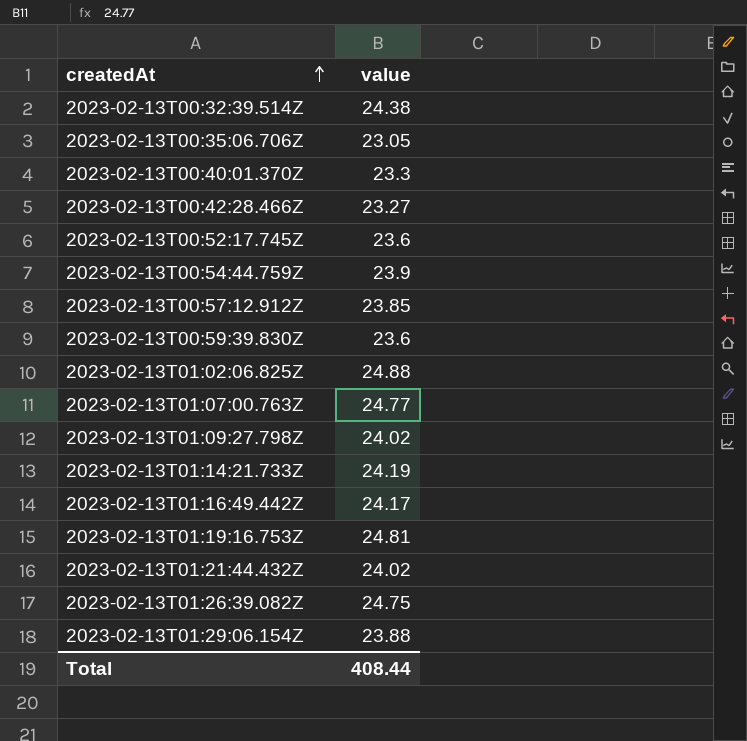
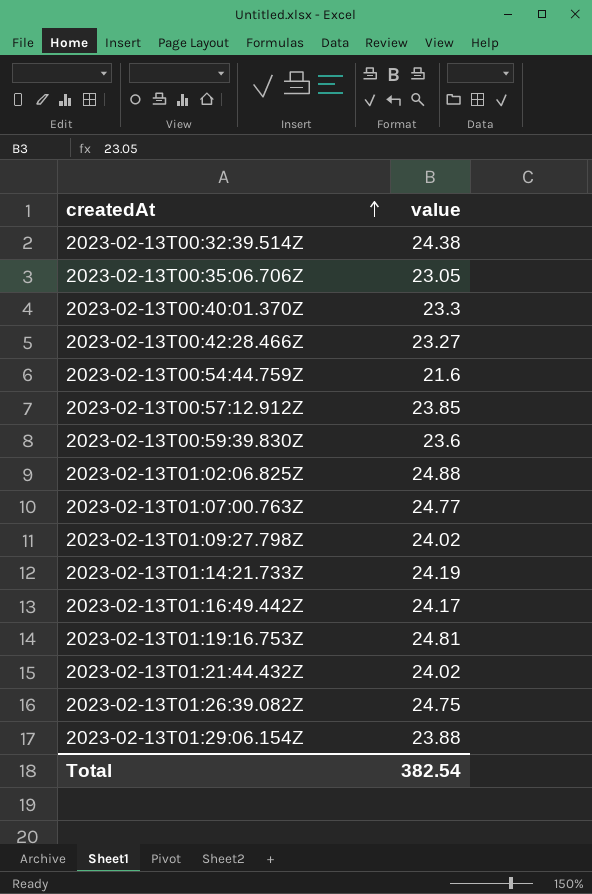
row 2023-02-13T00:52:17.745Z: 23.6 -> none
2023-02-13T00:54:44.759Z | value: 23.9 -> 21.6
Total | value: 408.44 -> 382.54

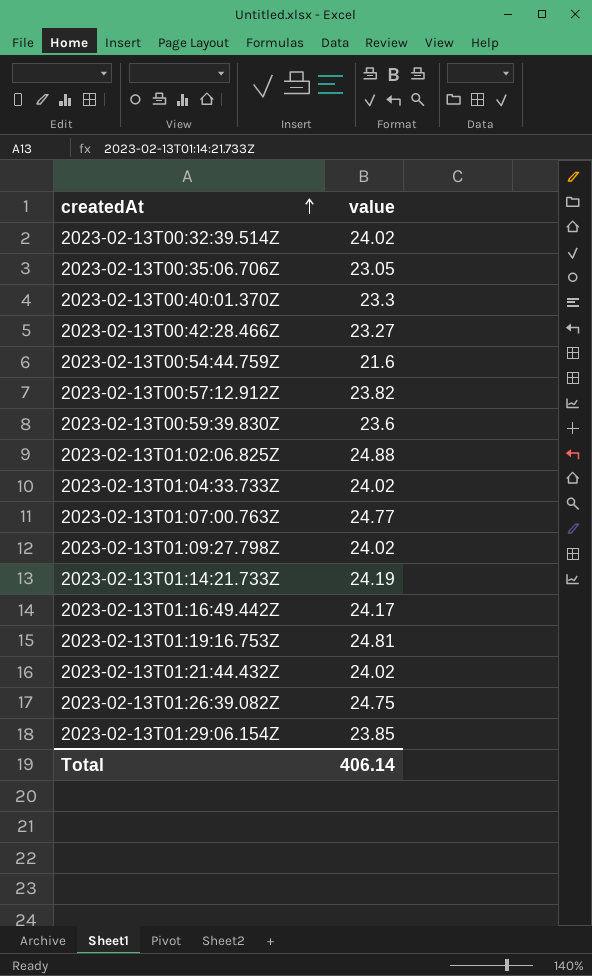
2023-02-13T00:32:39.514Z | value: 24.38 -> 24.02
2023-02-13T00:57:12.912Z | value: 23.85 -> 23.82
row 2023-02-13T01:04:33.733Z: none -> 24.02
2023-02-13T01:29:06.154Z | value: 23.88 -> 23.85
Total | value: 382.54 -> 406.14

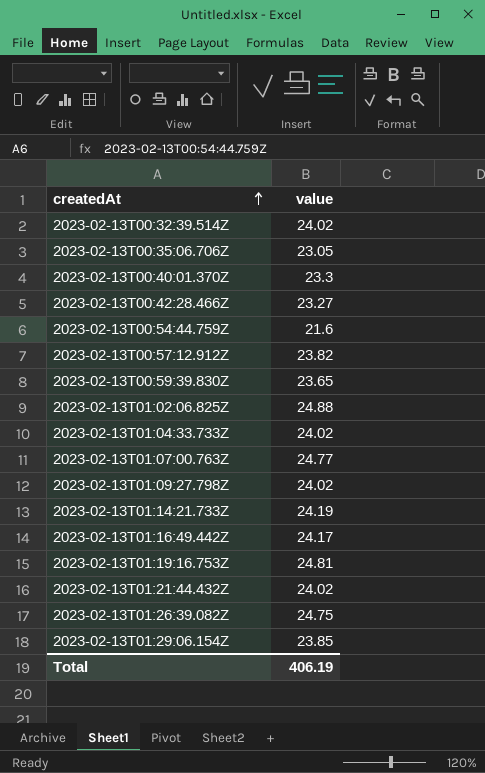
2023-02-13T00:59:39.830Z | value: 23.6 -> 23.65
Total | value: 406.14 -> 406.19

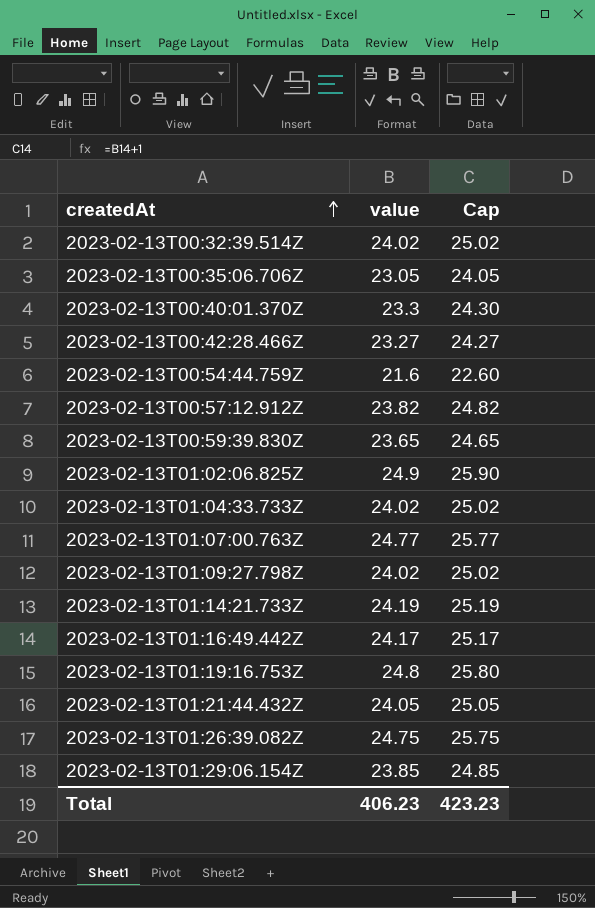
column Cap | formula: none -> [value] + 1
2023-02-13T01:02:06.825Z | value: 24.88 -> 24.9
2023-02-13T01:19:16.753Z | value: 24.81 -> 24.8
2023-02-13T01:21:44.432Z | value: 24.02 -> 24.05
Total | value: 406.19 -> 406.23

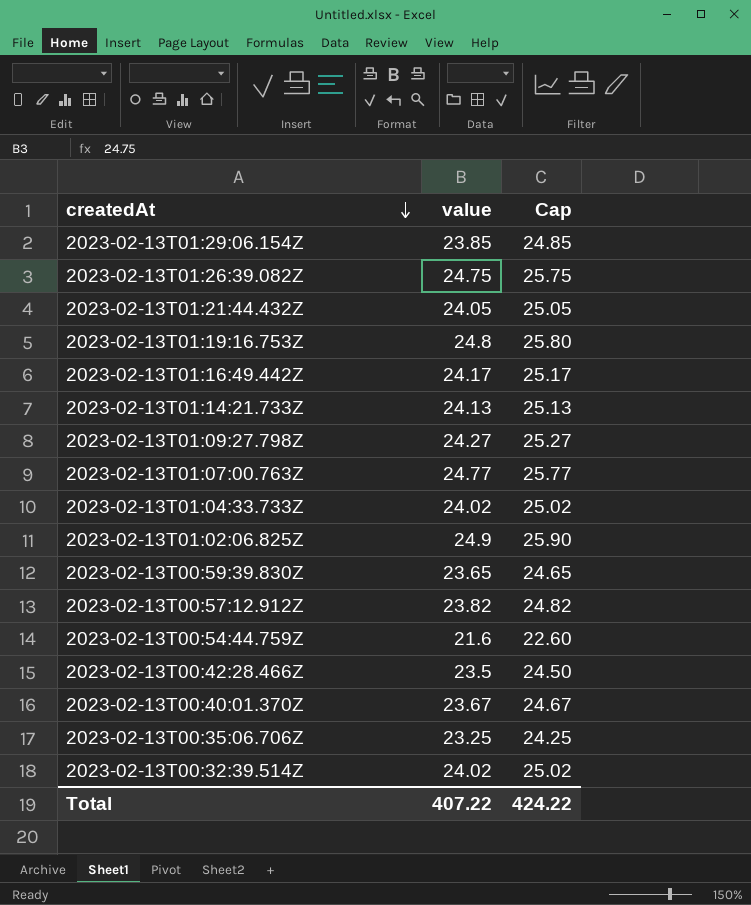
row order: createdAt ascending -> createdAt descending
2023-02-13T01:14:21.733Z | value: 24.19 -> 24.13
2023-02-13T01:14:21.733Z | Cap: 25.19 -> 25.13
2023-02-13T01:09:27.798Z | value: 24.02 -> 24.27
2023-02-13T01:09:27.798Z | Cap: 25.02 -> 25.27
2023-02-13T00:42:28.466Z | value: 23.27 -> 23.5
2023-02-13T00:42:28.466Z | Cap: 24.27 -> 24.50
2023-02-13T00:40:01.370Z | value: 23.3 -> 23.67
2023-02-13T00:40:01.370Z | Cap: 24.30 -> 24.67
2023-02-13T00:35:06.706Z | value: 23.05 -> 23.25
2023-02-13T00:35:06.706Z | Cap: 24.05 -> 24.25
Total | value: 406.23 -> 407.22
Total | Cap: 423.23 -> 424.22

